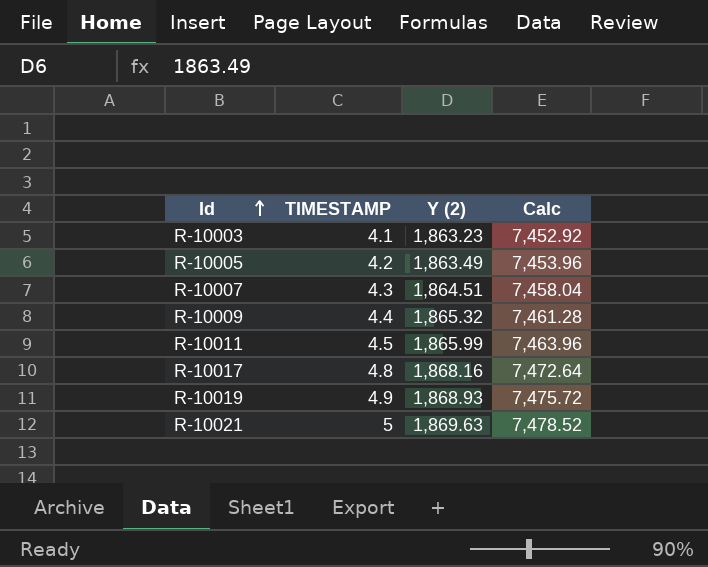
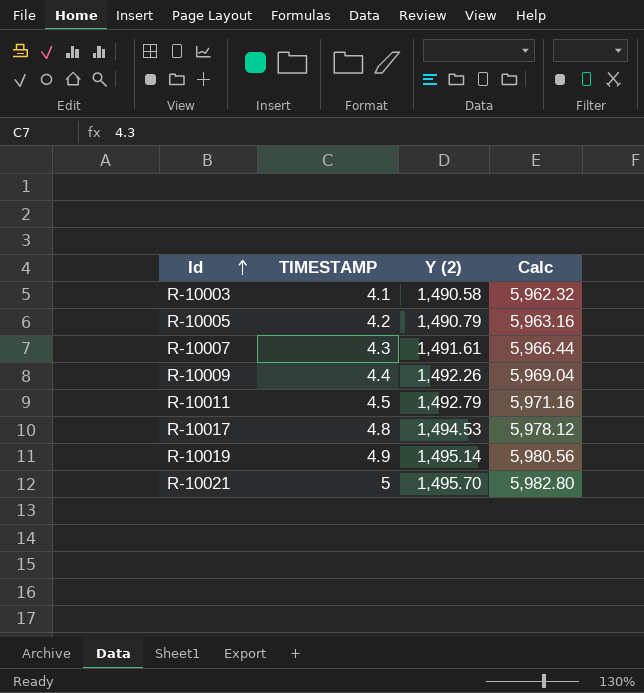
R-10003 | Y (2): 1,863.23 -> 1,490.58
R-10003 | Calc: 7,452.92 -> 5,962.32
R-10005 | Y (2): 1,863.49 -> 1,490.79
R-10005 | Calc: 7,453.96 -> 5,963.16
R-10007 | Y (2): 1,864.51 -> 1,491.61
R-10007 | Calc: 7,458.04 -> 5,966.44
R-10009 | Y (2): 1,865.32 -> 1,492.26
R-10009 | Calc: 7,461.28 -> 5,969.04
R-10011 | Y (2): 1,865.99 -> 1,492.79
R-10011 | Calc: 7,463.96 -> 5,971.16
R-10017 | Y (2): 1,868.16 -> 1,494.53
R-10017 | Calc: 7,472.64 -> 5,978.12
R-10019 | Y (2): 1,868.93 -> 1,495.14
R-10019 | Calc: 7,475.72 -> 5,980.56
R-10021 | Y (2): 1,869.63 -> 1,495.70
R-10021 | Calc: 7,478.52 -> 5,982.80

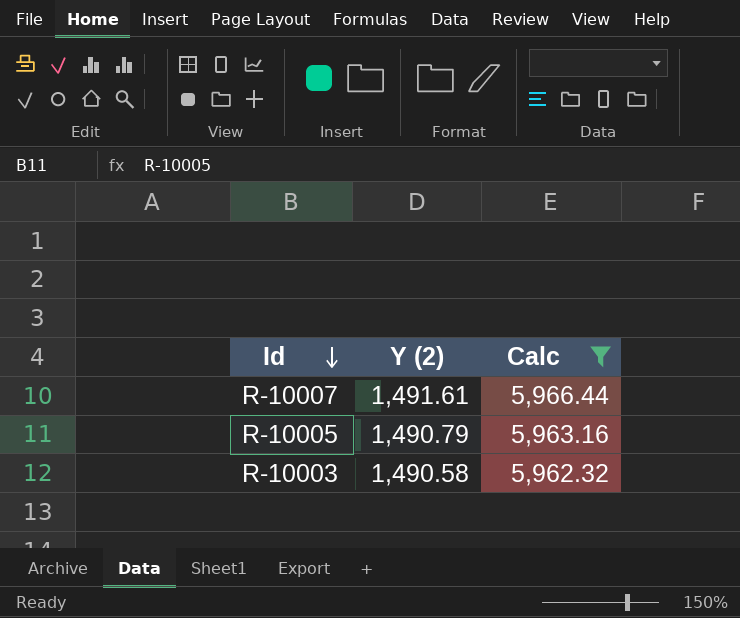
filter: none -> Calc <= 5,966.44
row order: Id ascending -> Id descending
column TIMESTAMP | position: 2 -> none

